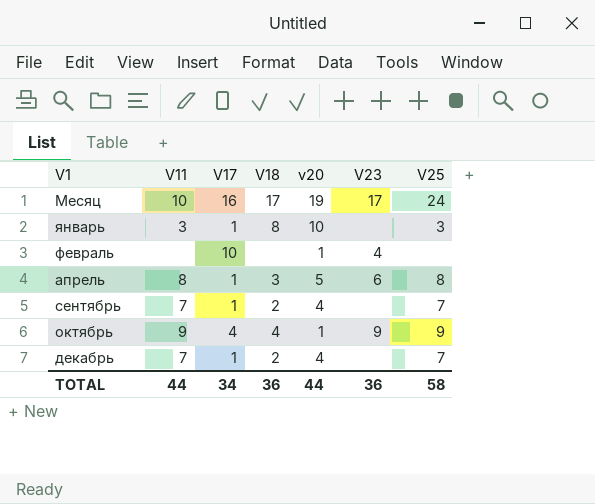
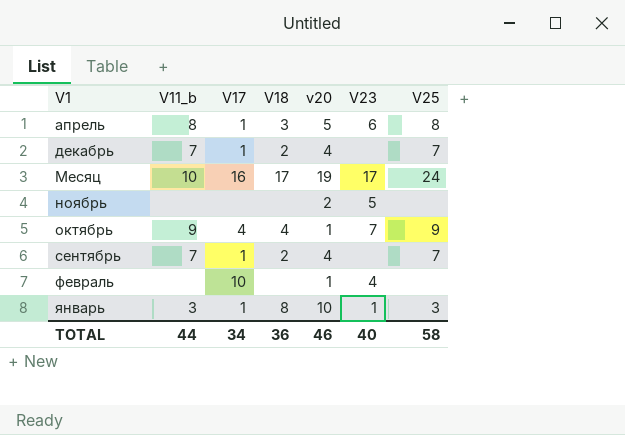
row order: none -> V1 ascending
column name: V11 -> V11_b
row ноябрь: none -> none | none | none | 2 | 5 | none
октябрь | V23: 9 -> 7
январь | V23: none -> 1
TOTAL | v20: 44 -> 46
TOTAL | V23: 36 -> 40

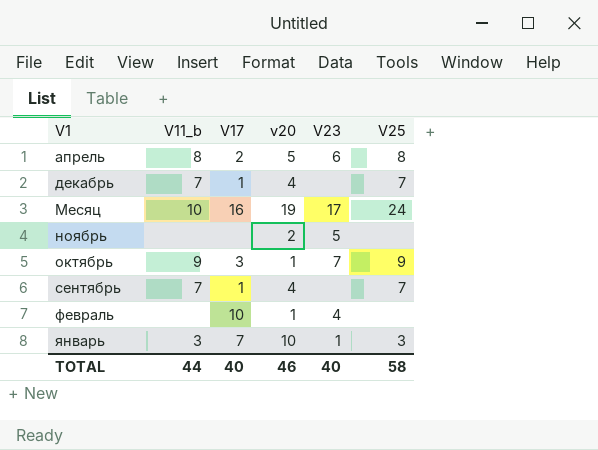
column V18 | position: 4 -> none
апрель | V17: 1 -> 2
октябрь | V17: 4 -> 3
январь | V17: 1 -> 7
TOTAL | V17: 34 -> 40

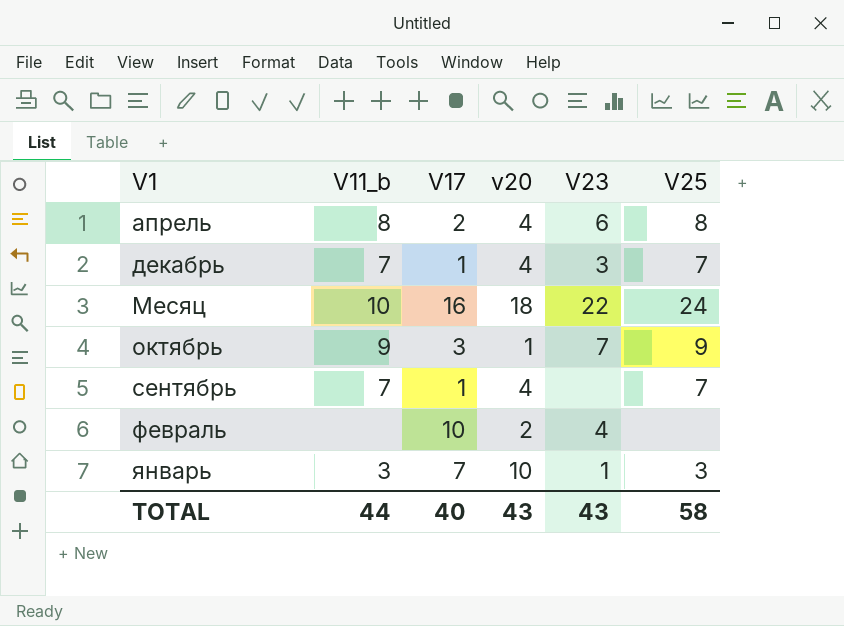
row ноябрь: none | none | 2 | 5 | none -> none
апрель | v20: 5 -> 4
декабрь | V23: none -> 3
Месяц | v20: 19 -> 18
Месяц | V23: 17 -> 22
февраль | v20: 1 -> 2
TOTAL | v20: 46 -> 43
TOTAL | V23: 40 -> 43

